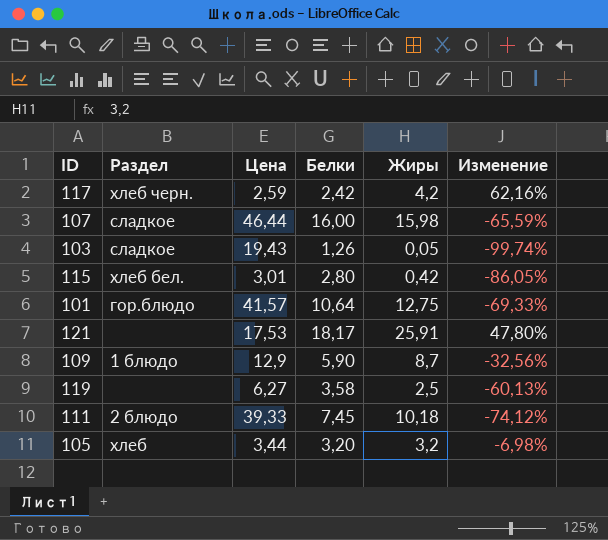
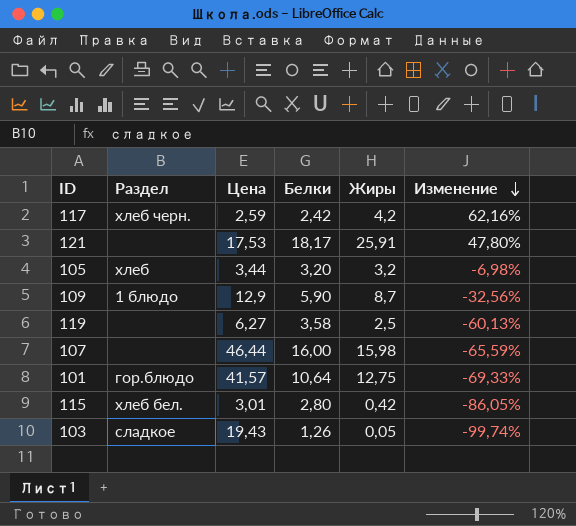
row order: none -> Изменение descending
row 111: 2 блюдо | 39,33 | 7,45 | 10,18 | -74,12% -> none
107 | Раздел: сладкое -> none

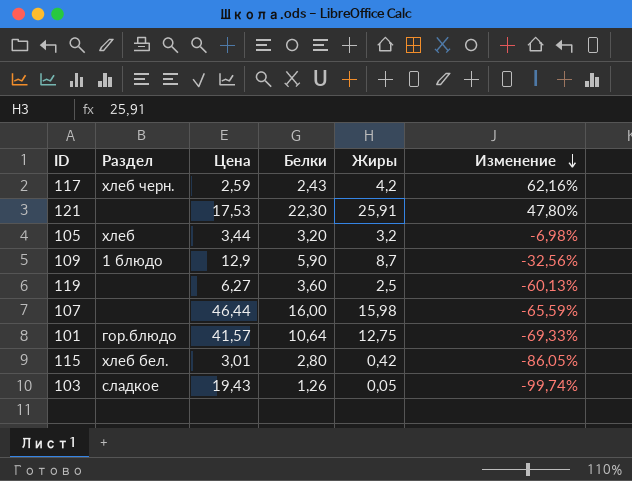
117 | Белки: 2,42 -> 2,43
121 | Белки: 18,17 -> 22,30
119 | Белки: 3,58 -> 3,60

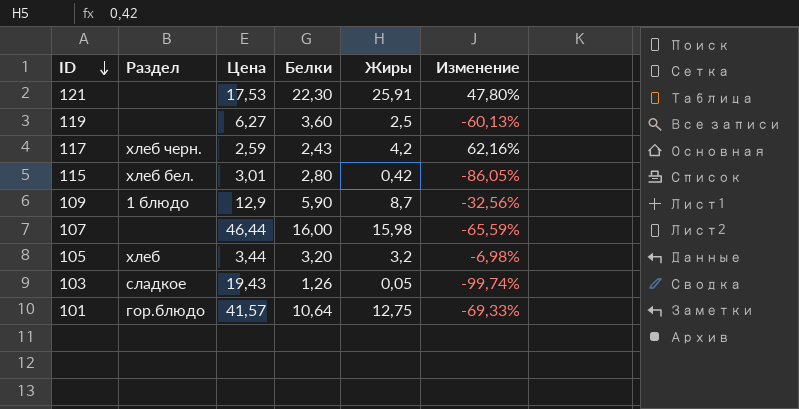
row order: Изменение descending -> ID descending

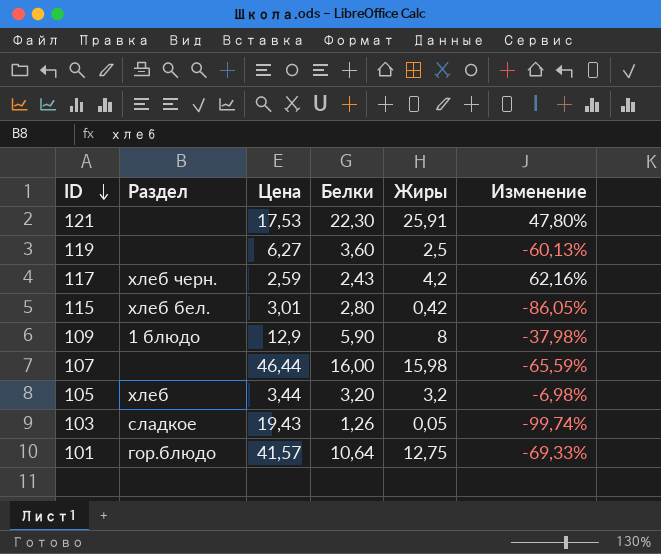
109 | Жиры: 8,7 -> 8
109 | Изменение: -32,56% -> -37,98%

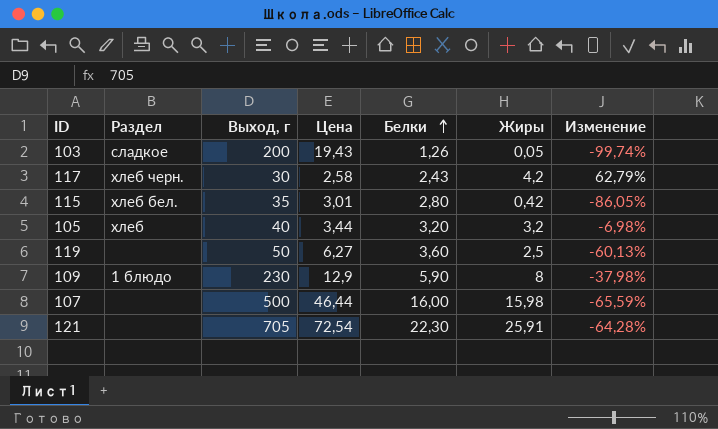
row order: ID descending -> Белки ascending
column Выход, г | position: none -> 3
row 101: гор.блюдо | 41,57 | 10,64 | 12,75 | -69,33% -> none
117 | Цена: 2,59 -> 2,58
117 | Изменение: 62,16% -> 62,79%
121 | Цена: 17,53 -> 72,54
121 | Изменение: 47,80% -> -64,28%

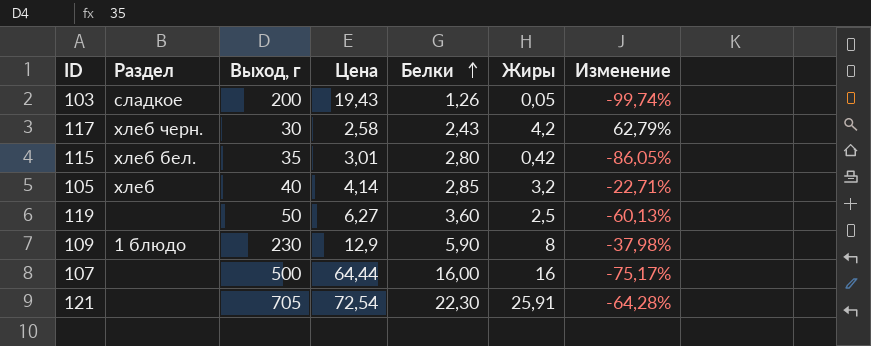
105 | Цена: 3,44 -> 4,14
105 | Белки: 3,20 -> 2,85
105 | Изменение: -6,98% -> -22,71%
107 | Цена: 46,44 -> 64,44
107 | Жиры: 15,98 -> 16
107 | Изменение: -65,59% -> -75,17%

